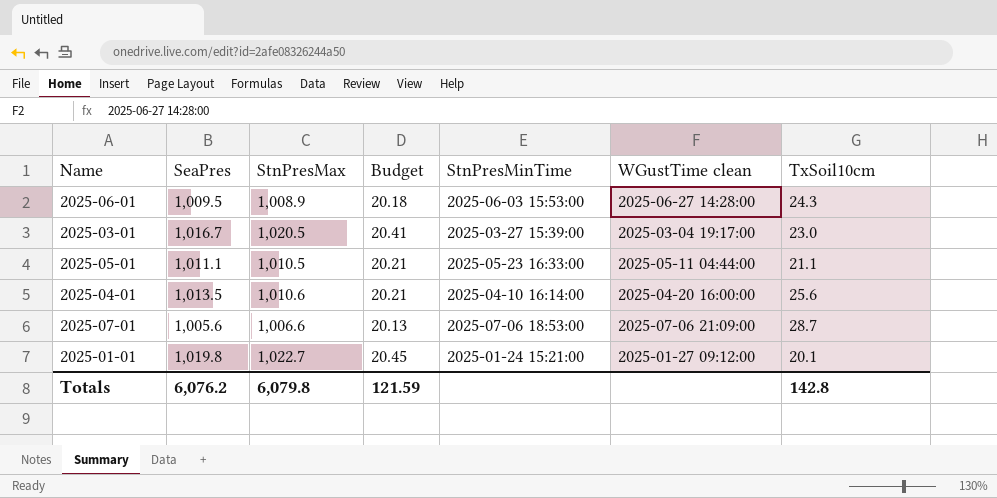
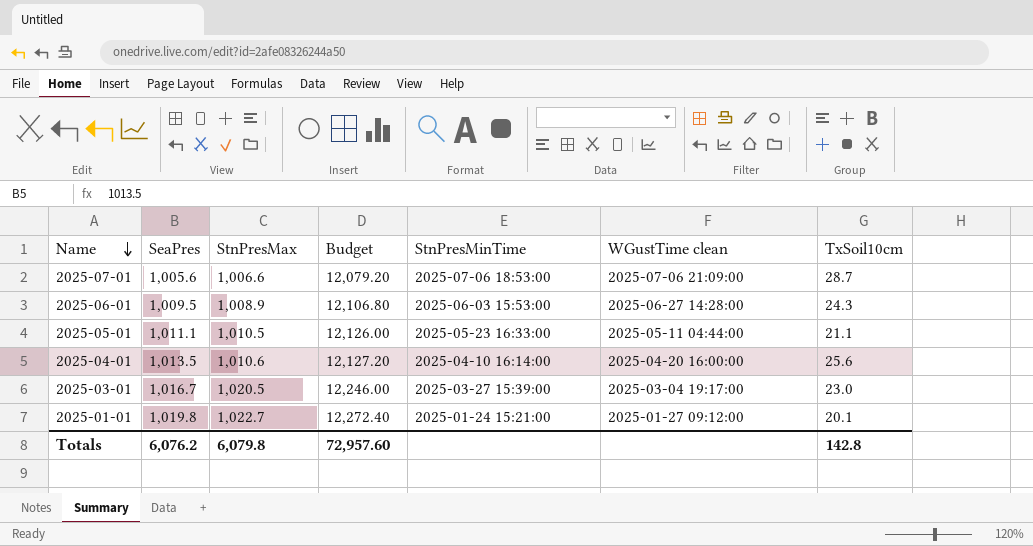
row order: none -> Name descending
column Budget | formula: [StnPresMax] * 0.02 -> [StnPresMax] * 12
Totals | Budget: 121.59 -> 72,957.60

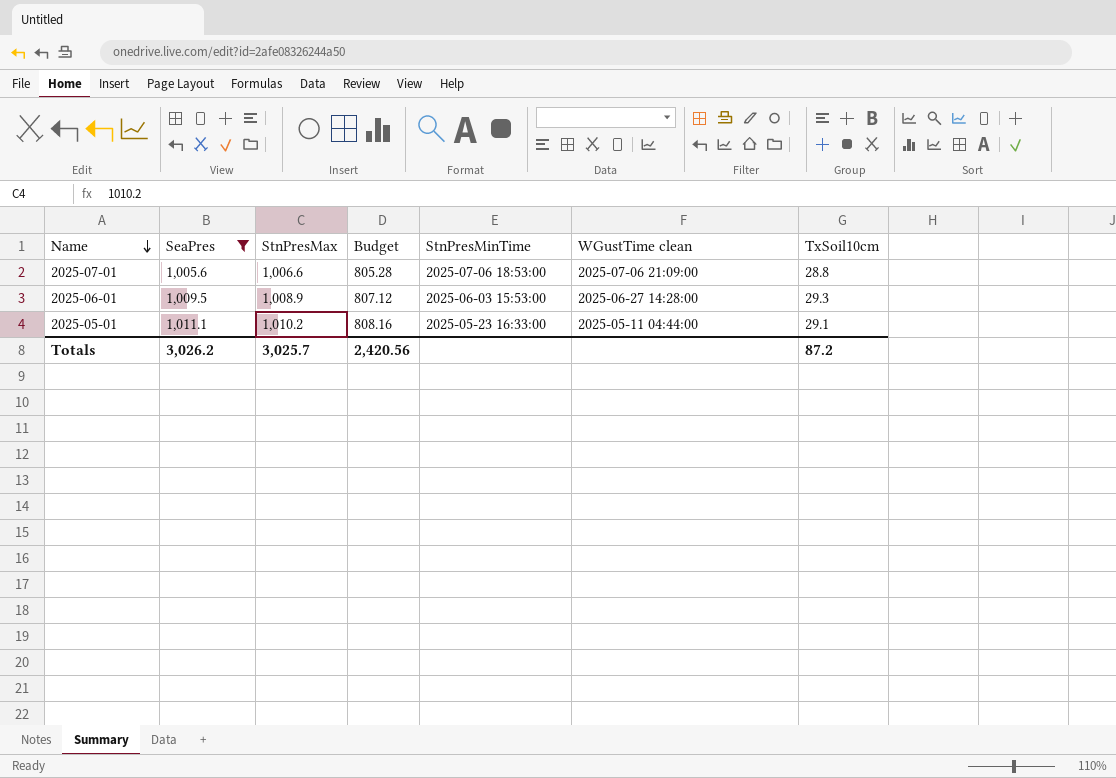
filter: none -> SeaPres <= 1,011.1
column Budget | formula: [StnPresMax] * 12 -> [StnPresMax] * 0.8
2025-07-01 | TxSoil10cm: 28.7 -> 28.8
2025-06-01 | TxSoil10cm: 24.3 -> 29.3
2025-05-01 | StnPresMax: 1,010.5 -> 1,010.2
2025-05-01 | TxSoil10cm: 21.1 -> 29.1
Totals | SeaPres: 6,076.2 -> 3,026.2
Totals | StnPresMax: 6,079.8 -> 3,025.7
Totals | Budget: 72,957.60 -> 2,420.56
Totals | TxSoil10cm: 142.8 -> 87.2

